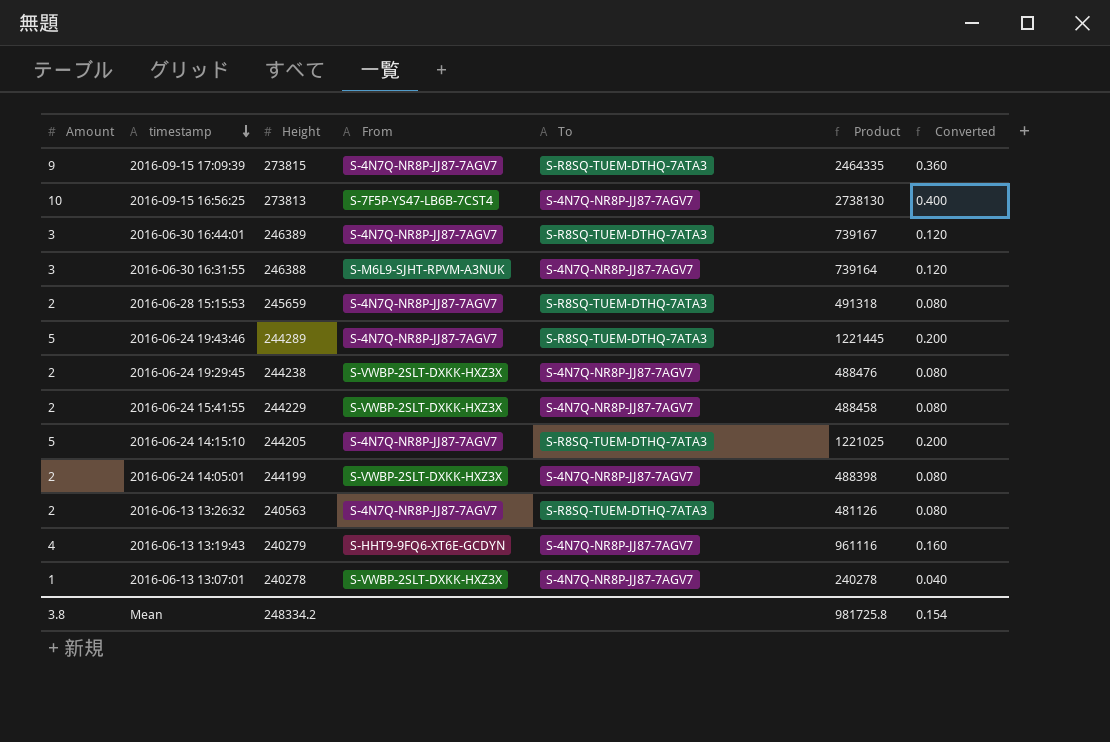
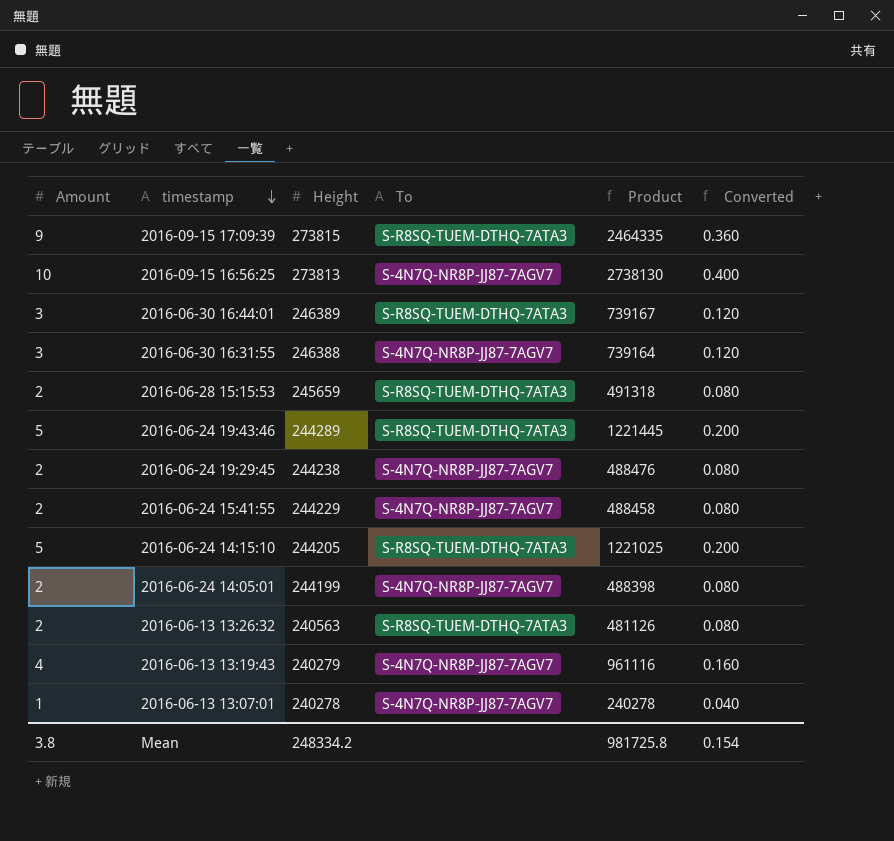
column From | position: 4 -> none

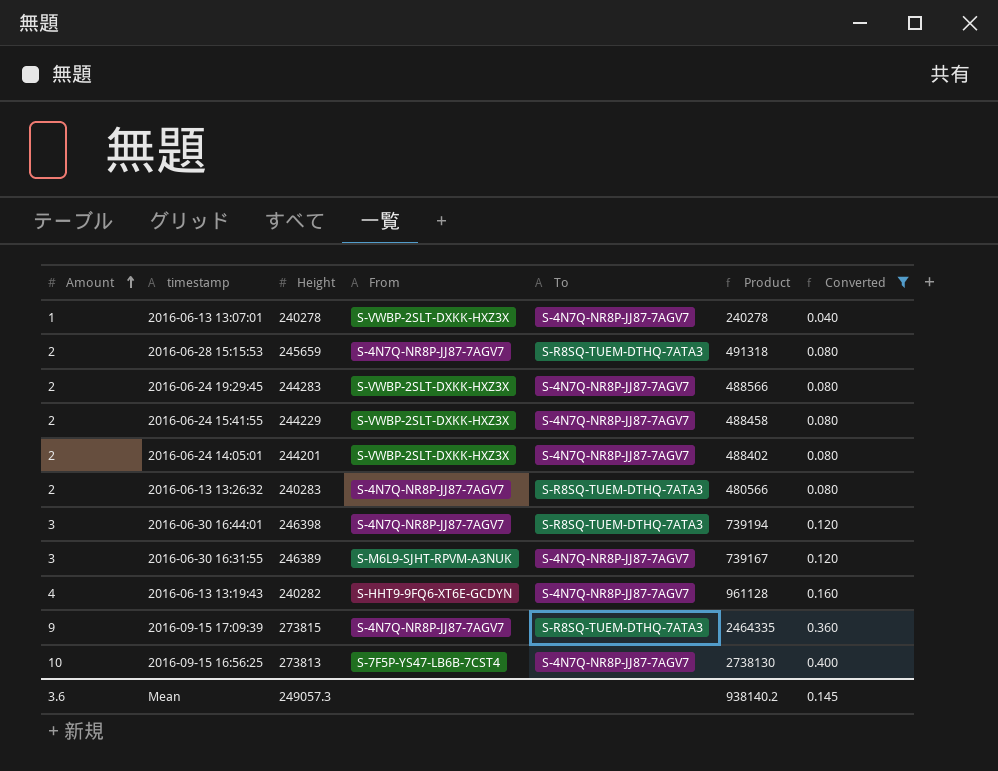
filter: none -> Converted != 0.200
row order: timestamp descending -> Amount ascending
column From | position: none -> 4
2016-06-24 19:29:45 | Height: 244238 -> 244283
2016-06-24 19:29:45 | Product: 488476 -> 488566
2016-06-24 14:05:01 | Height: 244199 -> 244201
2016-06-24 14:05:01 | Product: 488398 -> 488402
2016-06-13 13:26:32 | Height: 240563 -> 240283
2016-06-13 13:26:32 | Product: 481126 -> 480566
2016-06-30 16:44:01 | Height: 246389 -> 246398
2016-06-30 16:44:01 | Product: 739167 -> 739194
2016-06-30 16:31:55 | Height: 246388 -> 246389
2016-06-30 16:31:55 | Product: 739164 -> 739167
2016-06-13 13:19:43 | Height: 240279 -> 240282
2016-06-13 13:19:43 | Product: 961116 -> 961128
Mean | Amount: 3.8 -> 3.6
Mean | Height: 248334.2 -> 249057.3
Mean | Product: 981725.8 -> 938140.2
Mean | Converted: 0.154 -> 0.145

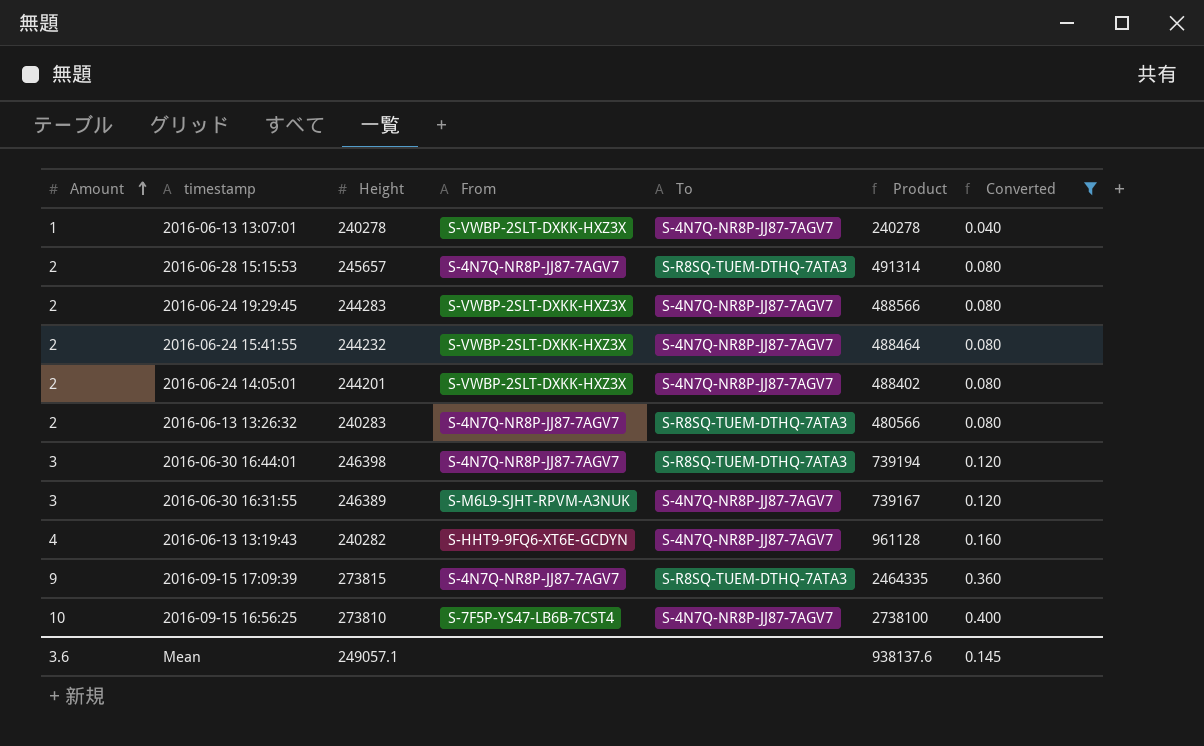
2016-06-28 15:15:53 | Height: 245659 -> 245657
2016-06-28 15:15:53 | Product: 491318 -> 491314
2016-06-24 15:41:55 | Height: 244229 -> 244232
2016-06-24 15:41:55 | Product: 488458 -> 488464
2016-09-15 16:56:25 | Height: 273813 -> 273810
2016-09-15 16:56:25 | Product: 2738130 -> 2738100
Mean | Height: 249057.3 -> 249057.1
Mean | Product: 938140.2 -> 938137.6

